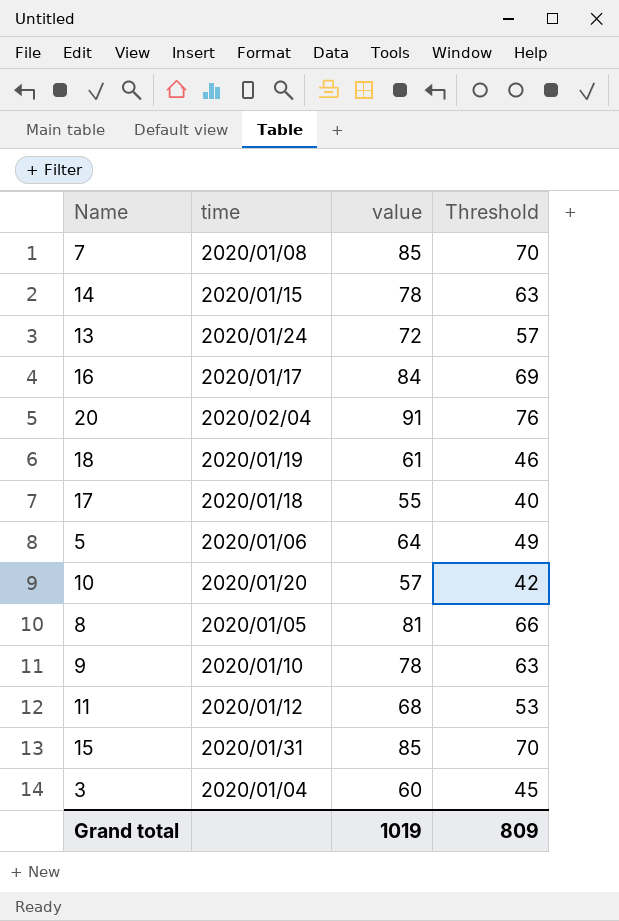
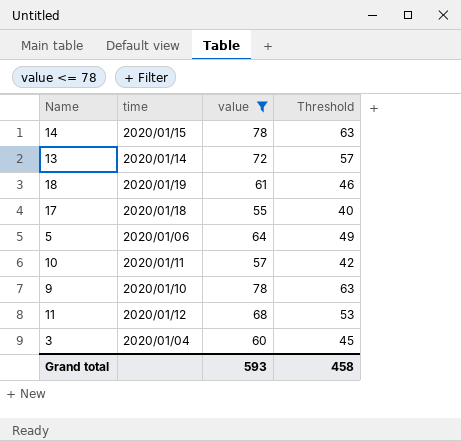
filter: none -> value <= 78
13 | time: 2020/01/24 -> 2020/01/14
10 | time: 2020/01/20 -> 2020/01/11
Grand total | value: 1019 -> 593
Grand total | Threshold: 809 -> 458

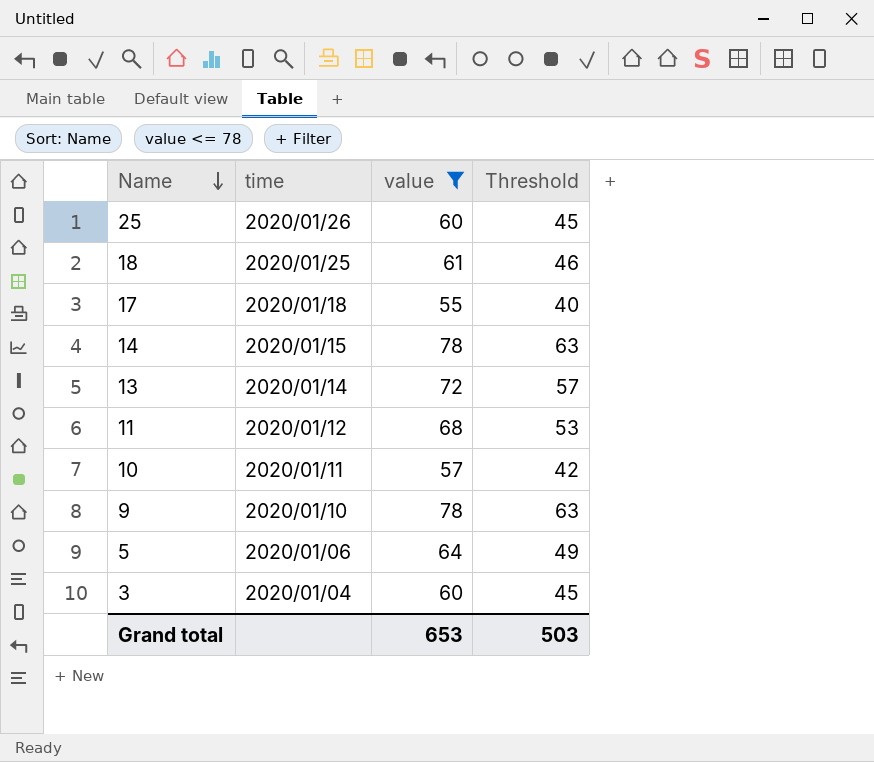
row order: none -> Name descending
row 25: none -> 2020/01/26 | 60 | 45
18 | time: 2020/01/19 -> 2020/01/25
Grand total | value: 593 -> 653
Grand total | Threshold: 458 -> 503

